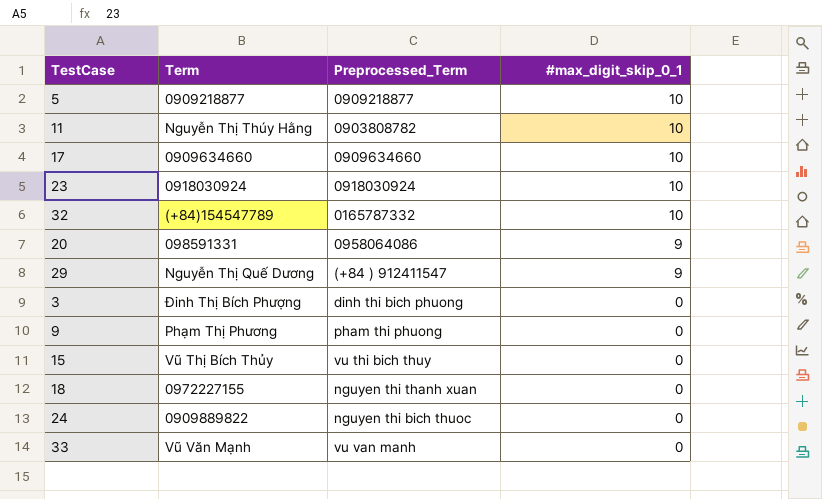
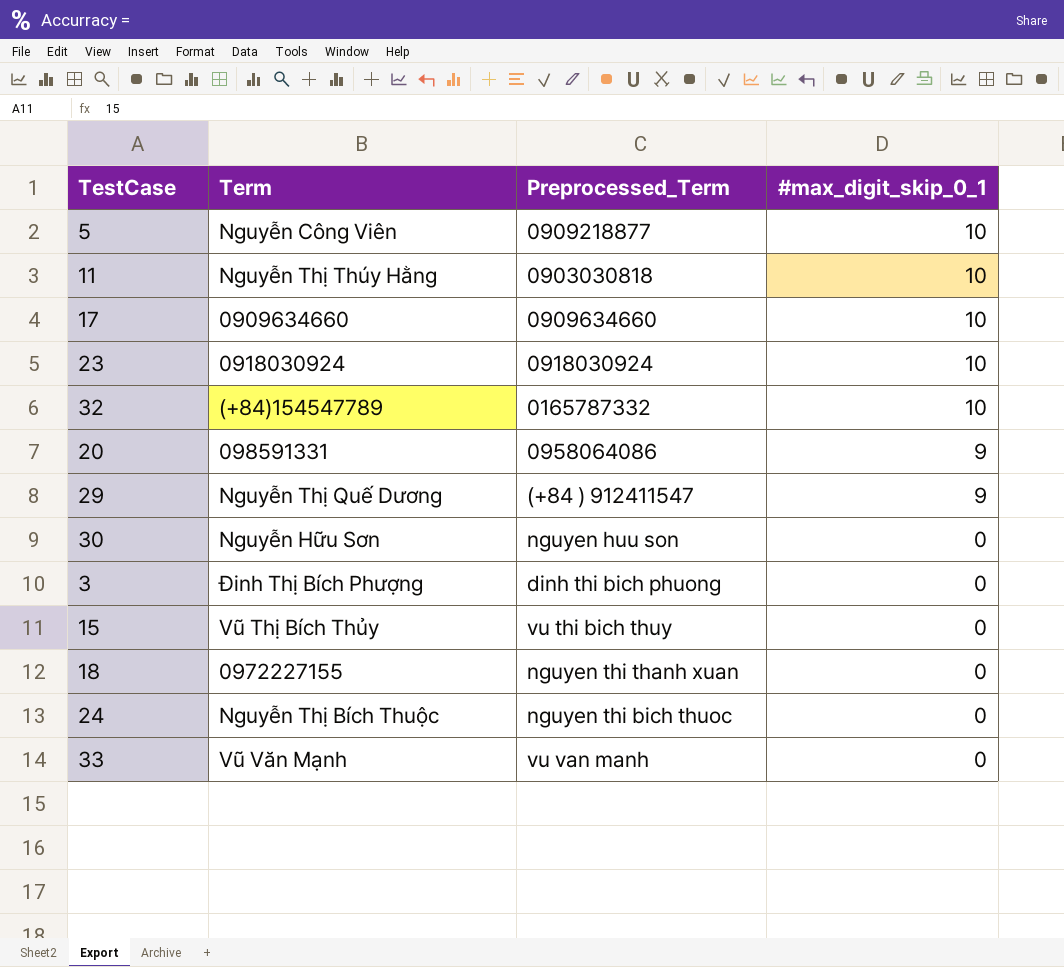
row 9: Phạm Thị Phương | pham thi phuong | 0 -> none
5 | Term: 0909218877 -> Nguyễn Công Viên
11 | Preprocessed_Term: 0903808782 -> 0903030818
row 30: none -> Nguyễn Hữu Sơn | nguyen huu son | 0
24 | Term: 0909889822 -> Nguyễn Thị Bích Thuộc

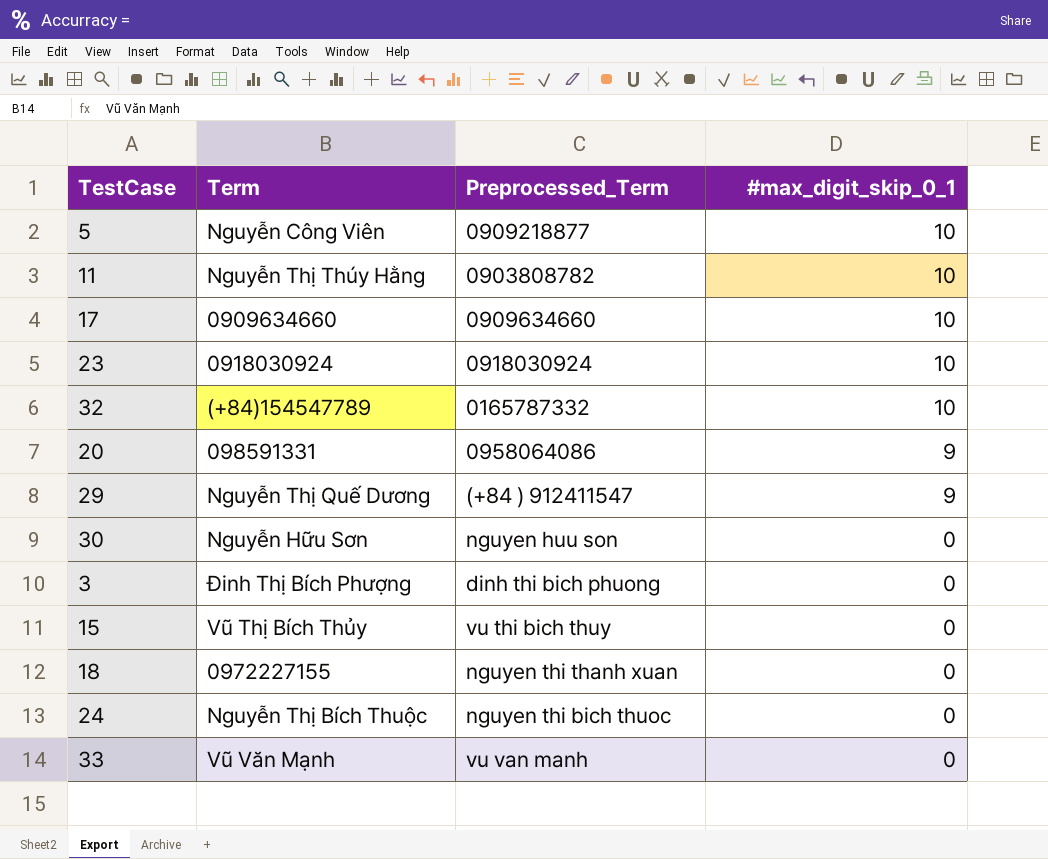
11 | Preprocessed_Term: 0903030818 -> 0903808782

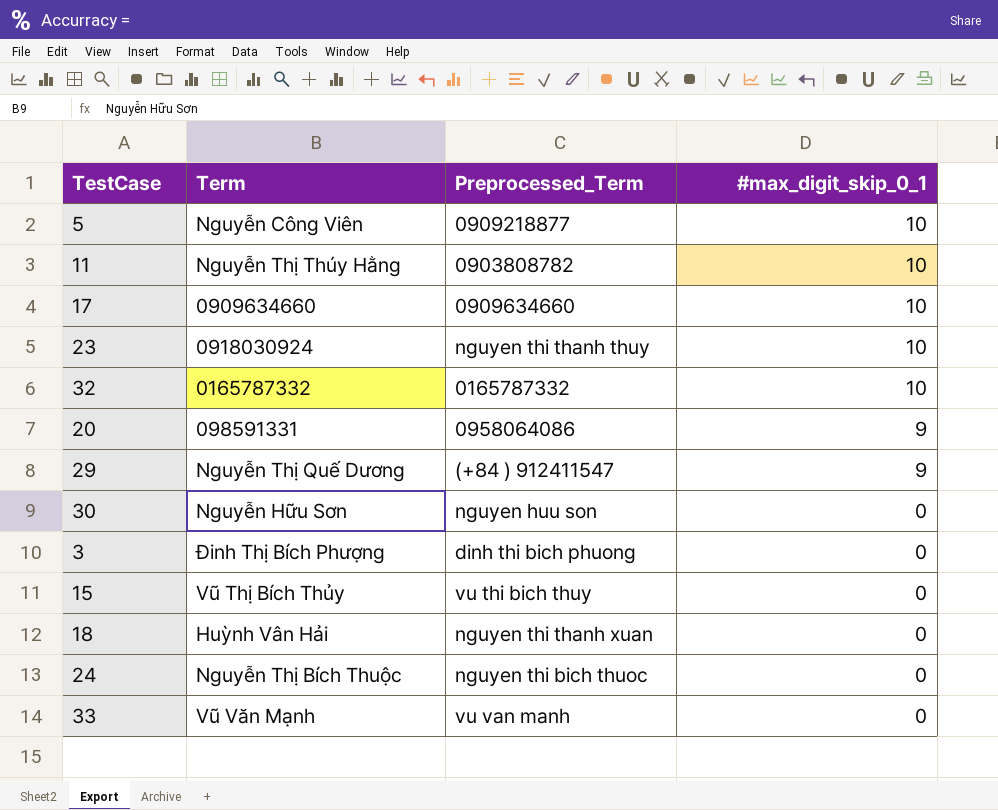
23 | Preprocessed_Term: 0918030924 -> nguyen thi thanh thuy
32 | Term: (+84)154547789 -> 0165787332
18 | Term: 0972227155 -> Huỳnh Vân Hải

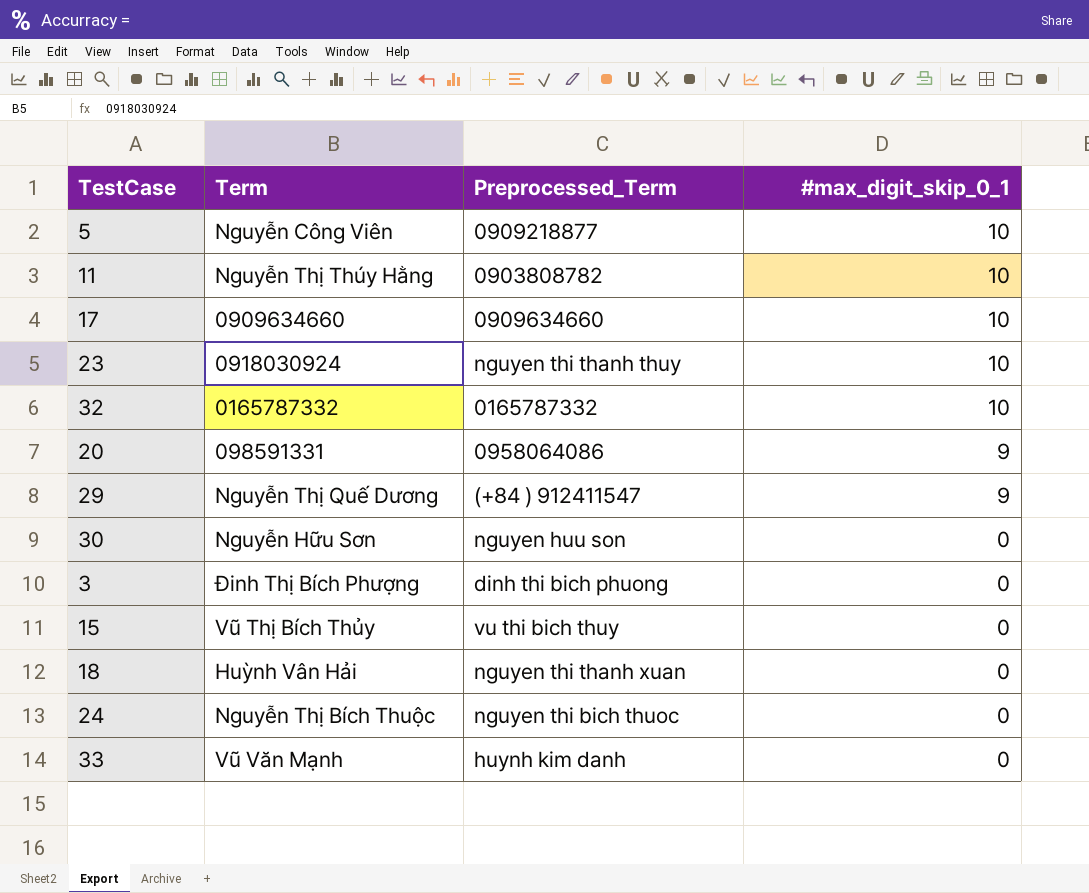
33 | Preprocessed_Term: vu van manh -> huynh kim danh

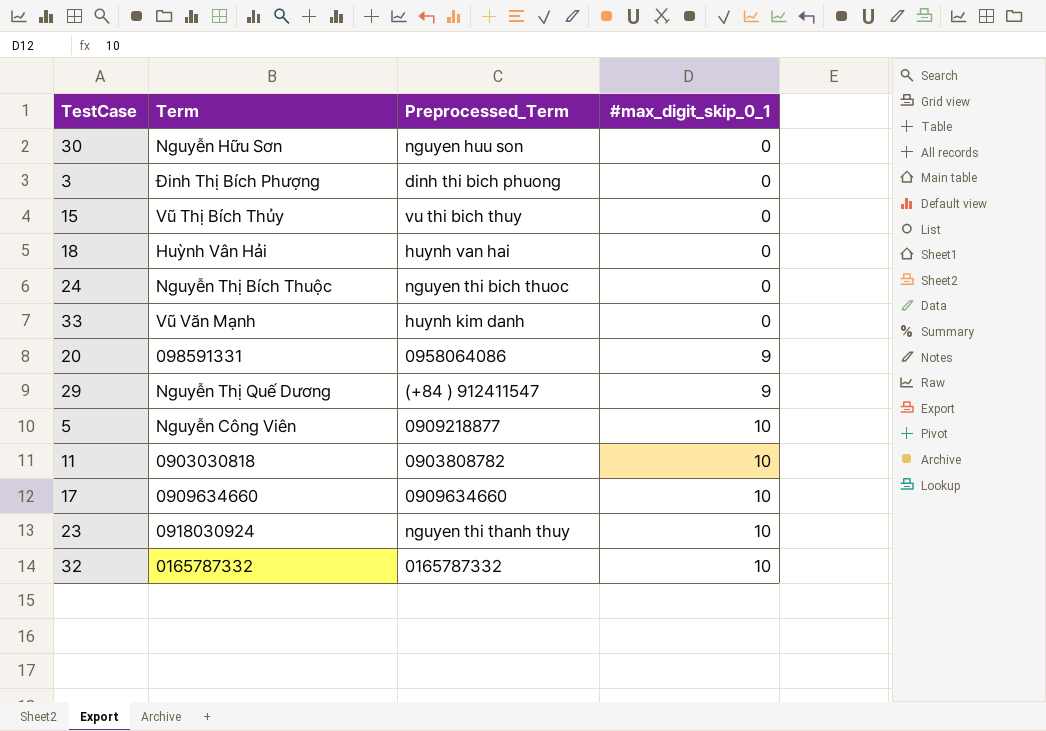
row order: #max_digit_skip_0_1 descending -> #max_digit_skip_0_1 ascending
18 | Preprocessed_Term: nguyen thi thanh xuan -> huynh van hai
11 | Term: Nguyễn Thị Thúy Hằng -> 0903030818

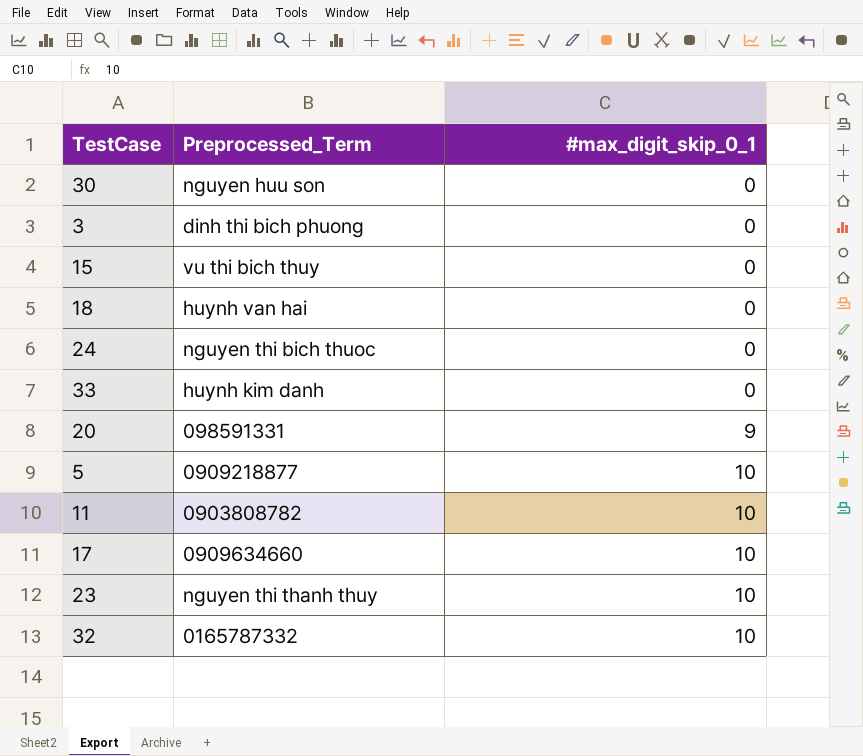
column Term | position: 2 -> none
row 29: Nguyễn Thị Quế Dương | (+84 ) 912411547 | 9 -> none
20 | Preprocessed_Term: 0958064086 -> 098591331

